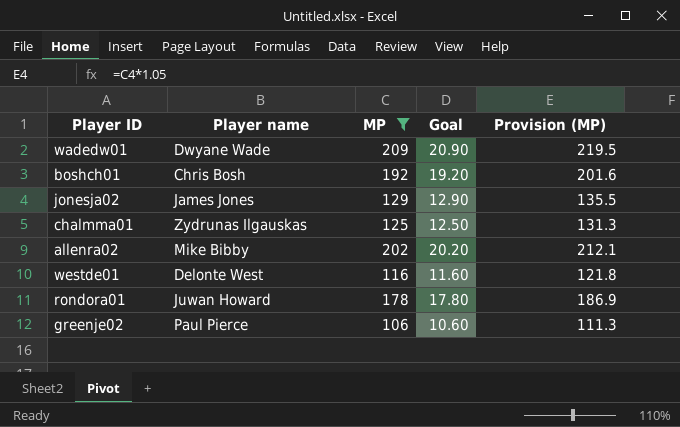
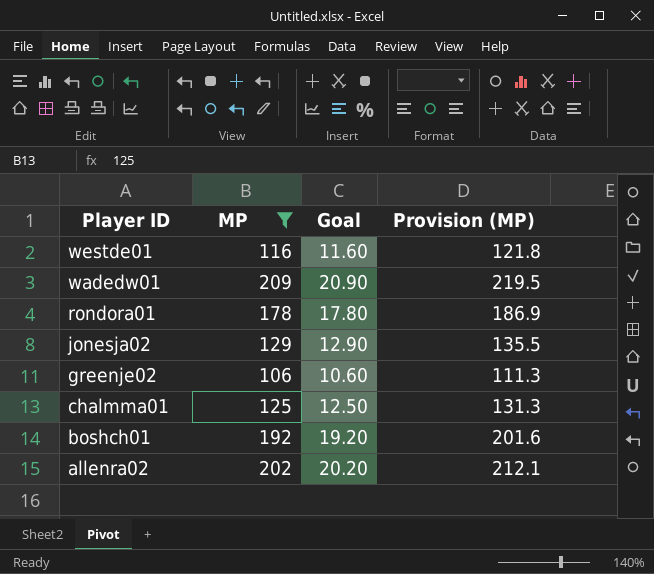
row order: none -> Player ID descending
column Player name | position: 2 -> none

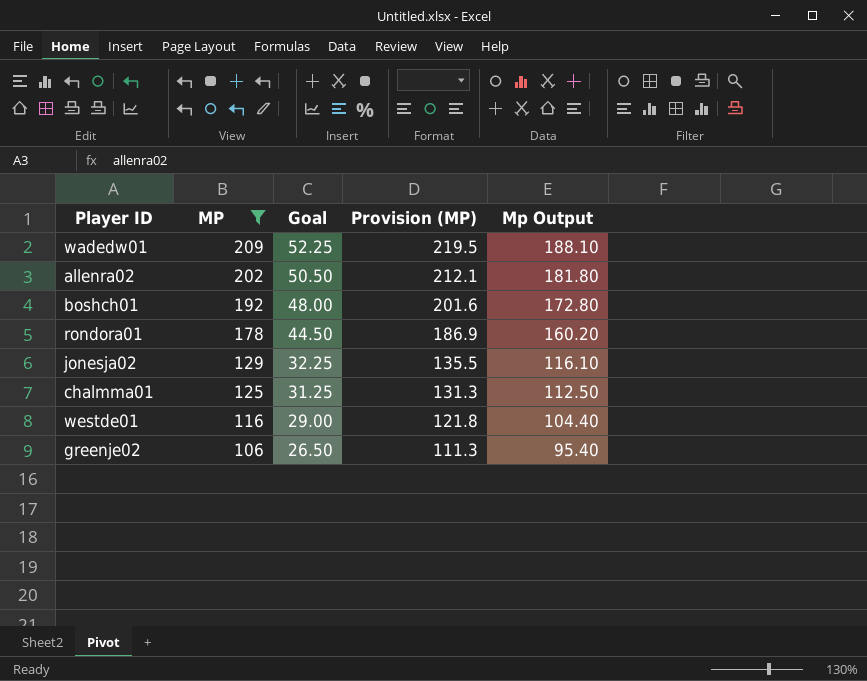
row order: Player ID descending -> MP descending
column Goal | formula: [MP] * 0.1 -> [MP] * 0.25
column Mp Output | formula: none -> [MP] * 0.9

